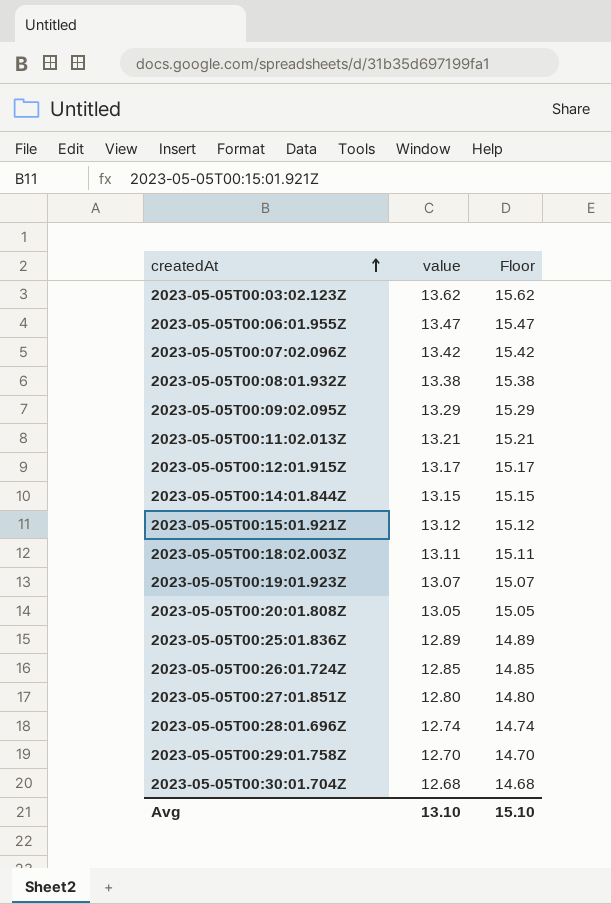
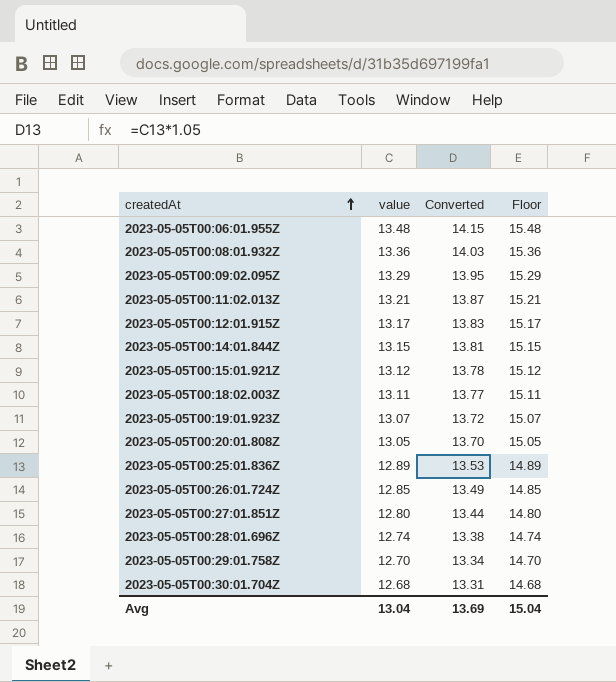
column Converted | formula: none -> [value] * 1.05
row 2023-05-05T00:03:02.123Z: 13.62 | 15.62 -> none
row 2023-05-05T00:07:02.096Z: 13.42 | 15.42 -> none
2023-05-05T00:06:01.955Z | value: 13.47 -> 13.48
2023-05-05T00:06:01.955Z | Floor: 15.47 -> 15.48
2023-05-05T00:08:01.932Z | value: 13.38 -> 13.36
2023-05-05T00:08:01.932Z | Floor: 15.38 -> 15.36
Avg | value: 13.10 -> 13.04
Avg | Floor: 15.10 -> 15.04

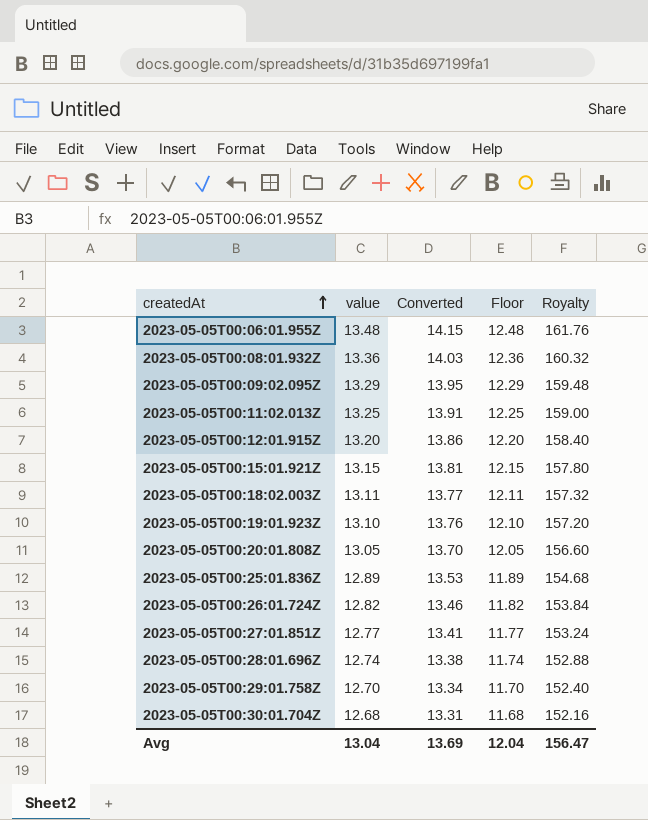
column Floor | formula: [value] + 2 -> [value] - 1
column Royalty | formula: none -> [value] * 12
row 2023-05-05T00:14:01.844Z: 13.15 | 13.81 | 15.15 -> none
2023-05-05T00:11:02.013Z | value: 13.21 -> 13.25
2023-05-05T00:11:02.013Z | Converted: 13.87 -> 13.91
2023-05-05T00:12:01.915Z | value: 13.17 -> 13.20
2023-05-05T00:12:01.915Z | Converted: 13.83 -> 13.86
2023-05-05T00:15:01.921Z | value: 13.12 -> 13.15
2023-05-05T00:15:01.921Z | Converted: 13.78 -> 13.81
2023-05-05T00:19:01.923Z | value: 13.07 -> 13.10
2023-05-05T00:19:01.923Z | Converted: 13.72 -> 13.76
2023-05-05T00:26:01.724Z | value: 12.85 -> 12.82
2023-05-05T00:26:01.724Z | Converted: 13.49 -> 13.46
2023-05-05T00:27:01.851Z | value: 12.80 -> 12.77
2023-05-05T00:27:01.851Z | Converted: 13.44 -> 13.41
Avg | Floor: 15.04 -> 12.04

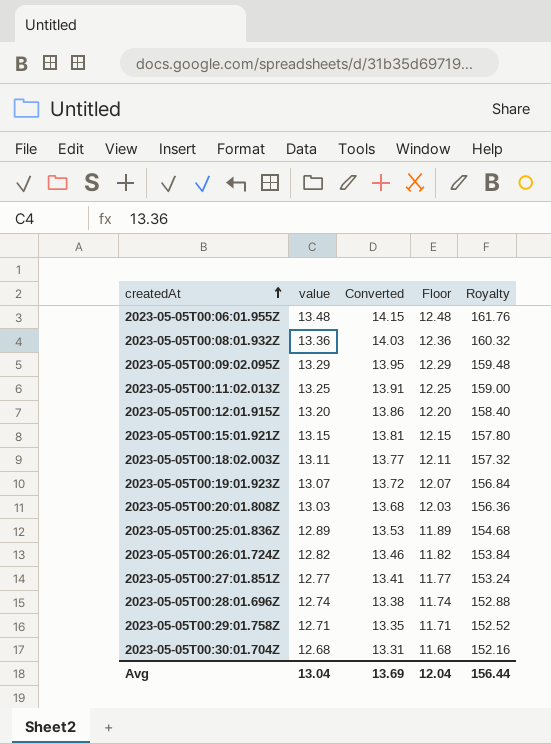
2023-05-05T00:19:01.923Z | value: 13.10 -> 13.07
2023-05-05T00:19:01.923Z | Converted: 13.76 -> 13.72
2023-05-05T00:19:01.923Z | Floor: 12.10 -> 12.07
2023-05-05T00:19:01.923Z | Royalty: 157.20 -> 156.84
2023-05-05T00:20:01.808Z | value: 13.05 -> 13.03
2023-05-05T00:20:01.808Z | Converted: 13.70 -> 13.68
2023-05-05T00:20:01.808Z | Floor: 12.05 -> 12.03
2023-05-05T00:20:01.808Z | Royalty: 156.60 -> 156.36
2023-05-05T00:29:01.758Z | value: 12.70 -> 12.71
2023-05-05T00:29:01.758Z | Converted: 13.34 -> 13.35
2023-05-05T00:29:01.758Z | Floor: 11.70 -> 11.71
2023-05-05T00:29:01.758Z | Royalty: 152.40 -> 152.52
Avg | Royalty: 156.47 -> 156.44

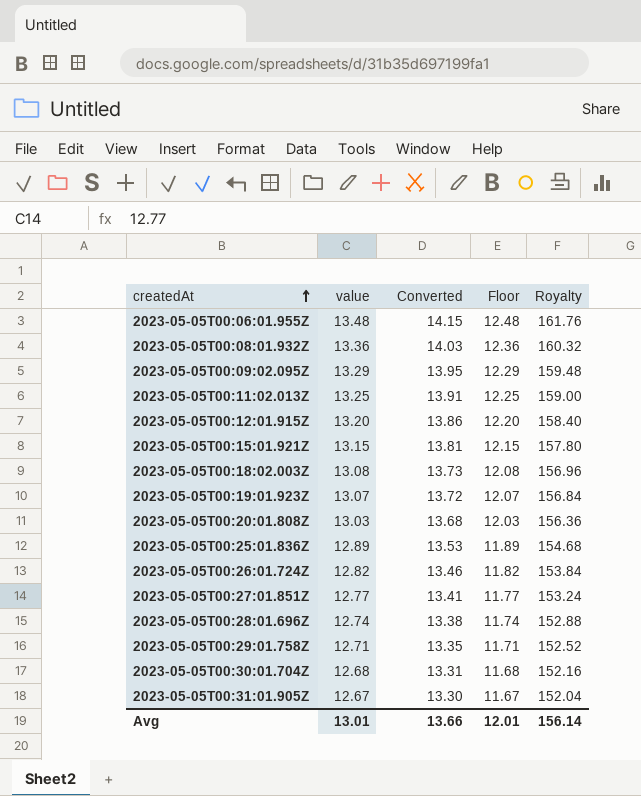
2023-05-05T00:18:02.003Z | value: 13.11 -> 13.08
2023-05-05T00:18:02.003Z | Converted: 13.77 -> 13.73
2023-05-05T00:18:02.003Z | Floor: 12.11 -> 12.08
2023-05-05T00:18:02.003Z | Royalty: 157.32 -> 156.96
row 2023-05-05T00:31:01.905Z: none -> 12.67 | 13.30 | 11.67 | 152.04
Avg | value: 13.04 -> 13.01
Avg | Converted: 13.69 -> 13.66
Avg | Floor: 12.04 -> 12.01
Avg | Royalty: 156.44 -> 156.14

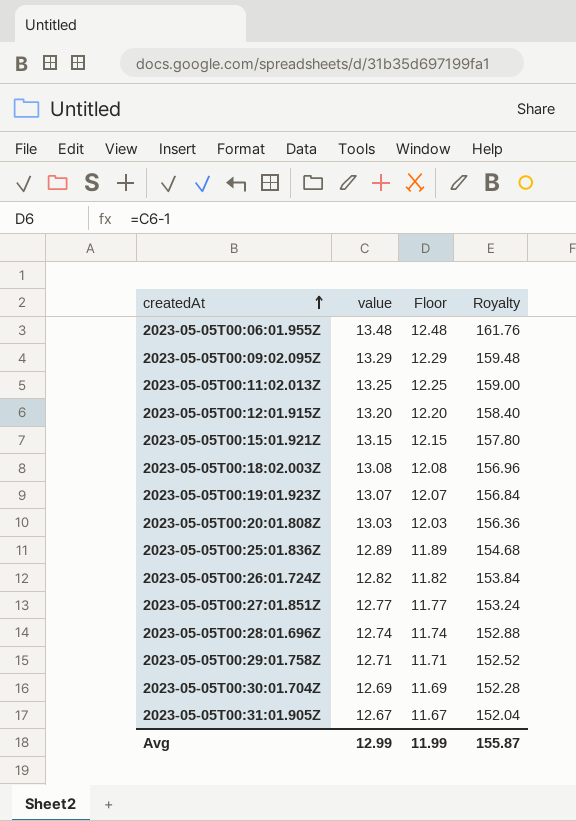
column Converted | formula: [value] * 1.05 -> none
row 2023-05-05T00:08:01.932Z: 13.36 | 14.03 | 12.36 | 160.32 -> none
2023-05-05T00:30:01.704Z | value: 12.68 -> 12.69
2023-05-05T00:30:01.704Z | Floor: 11.68 -> 11.69
2023-05-05T00:30:01.704Z | Royalty: 152.16 -> 152.28
Avg | value: 13.01 -> 12.99
Avg | Floor: 12.01 -> 11.99
Avg | Royalty: 156.14 -> 155.87

